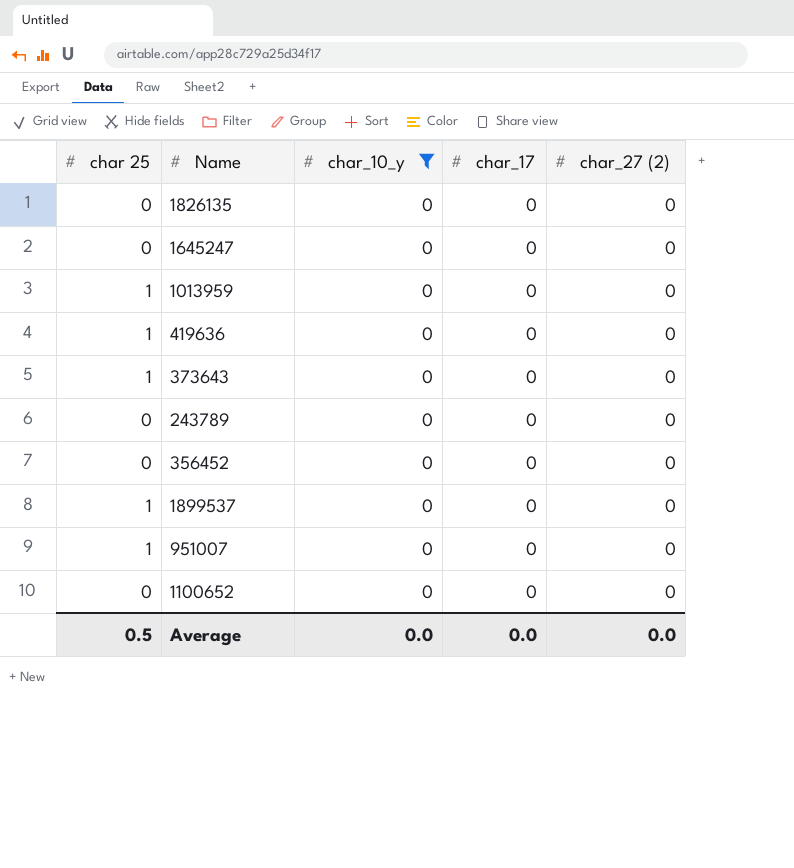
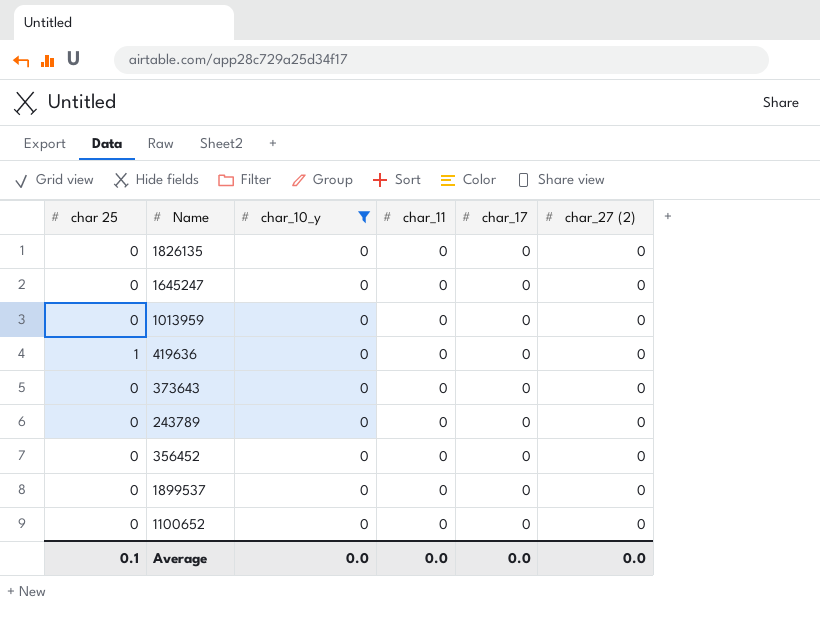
column char_11 | position: none -> 4
row 951007: 1 | 0 | 0 | 0 -> none
1013959 | char 25: 1 -> 0
373643 | char 25: 1 -> 0
1899537 | char 25: 1 -> 0
Average | char 25: 0.5 -> 0.1

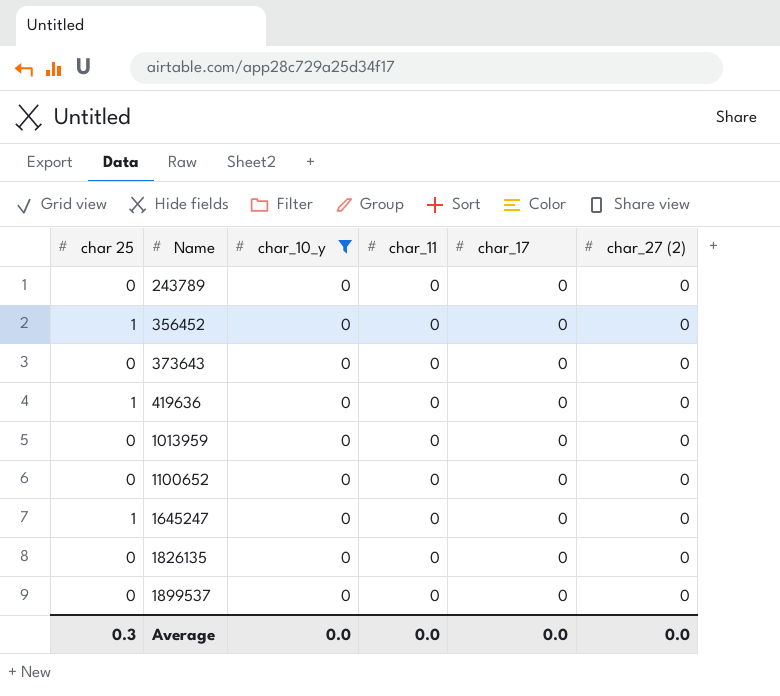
row order: none -> Name ascending
356452 | char 25: 0 -> 1
1645247 | char 25: 0 -> 1
Average | char 25: 0.1 -> 0.3

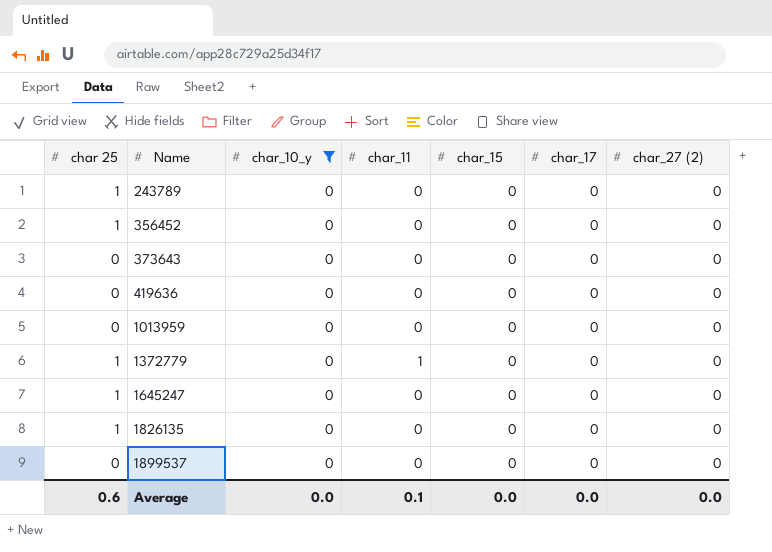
column char_15 | position: none -> 5
row 1100652: 0 | 0 | 0 | 0 | 0 -> none
243789 | char 25: 0 -> 1
419636 | char 25: 1 -> 0
row 1372779: none -> 1 | 0 | 1 | 0 | 0 | 0
1826135 | char 25: 0 -> 1
Average | char 25: 0.3 -> 0.6
Average | char_11: 0.0 -> 0.1

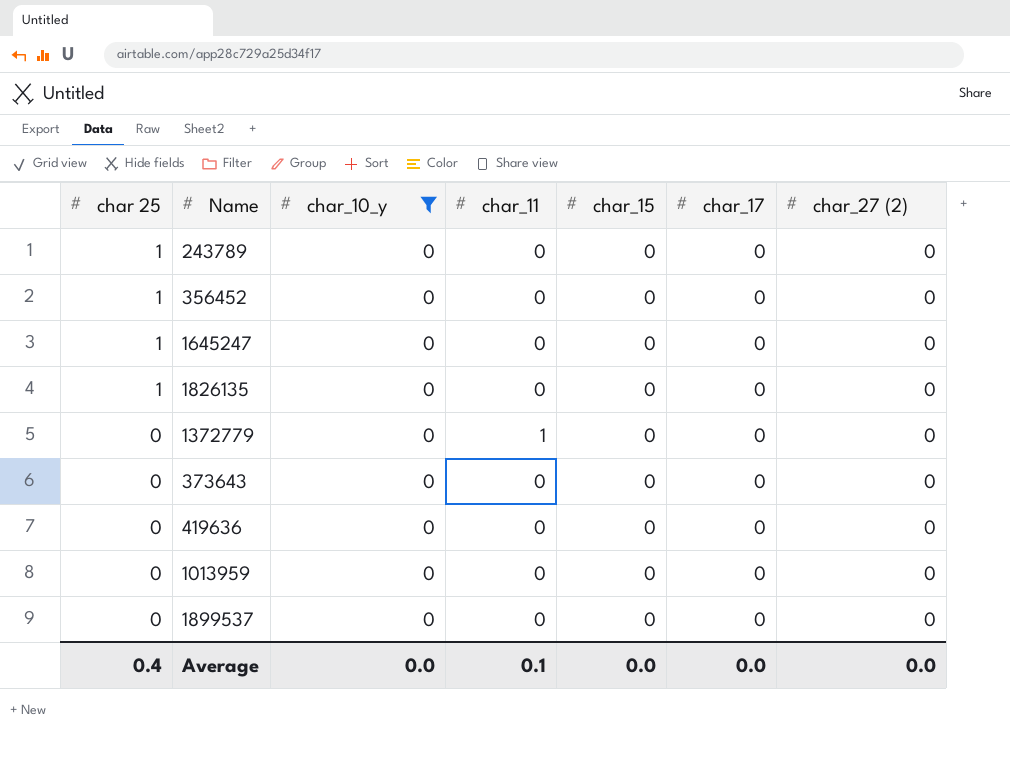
row order: Name ascending -> char 25 descending
1372779 | char 25: 1 -> 0
Average | char 25: 0.6 -> 0.4

